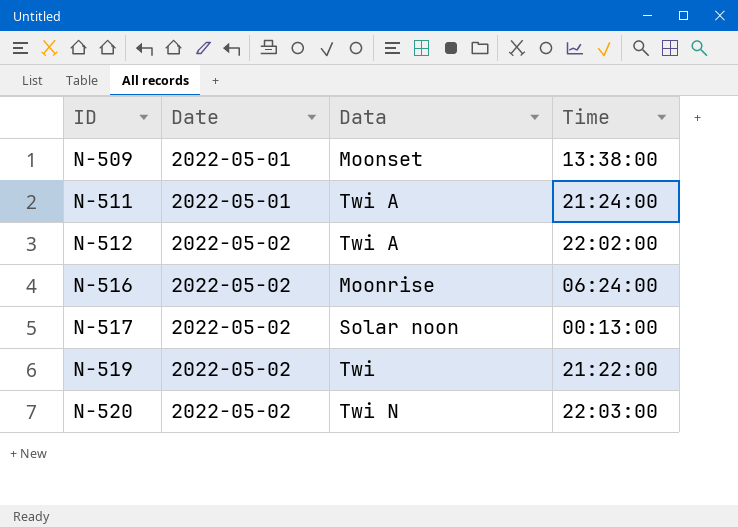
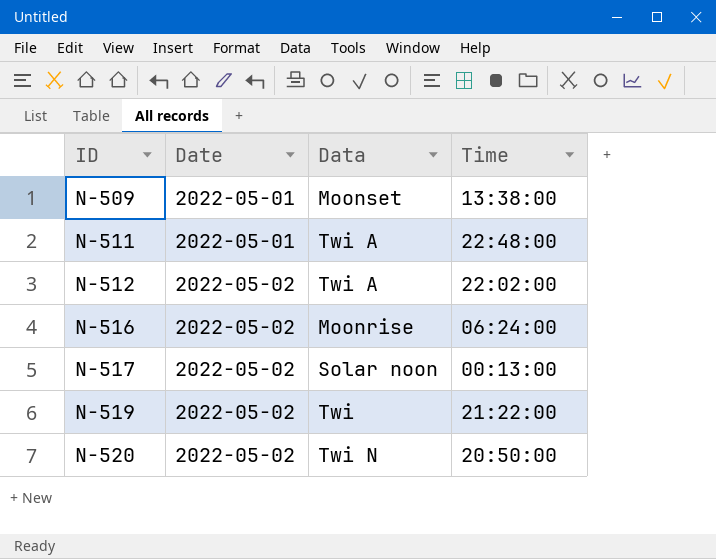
N-511 | Time: 21:24:00 -> 22:48:00
N-520 | Time: 22:03:00 -> 20:50:00

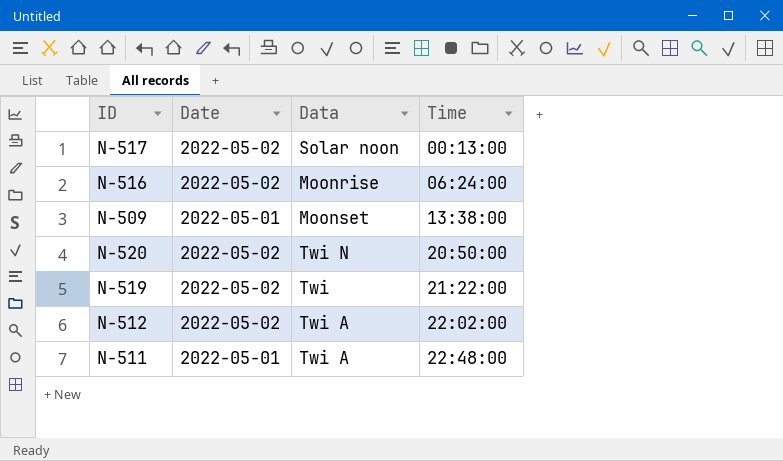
row order: ID ascending -> Time ascending

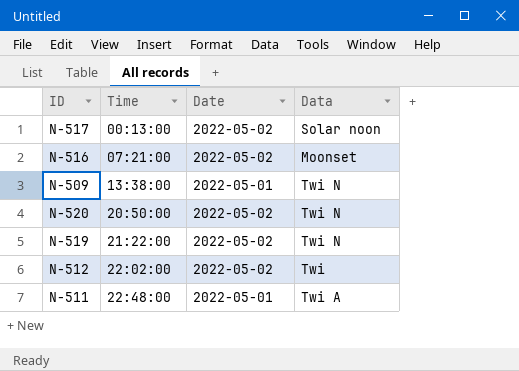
column Time | position: 4 -> 2
N-516 | Time: 06:24:00 -> 07:21:00
N-516 | Data: Moonrise -> Moonset
N-509 | Data: Moonset -> Twi N
N-519 | Data: Twi -> Twi N
N-512 | Data: Twi A -> Twi

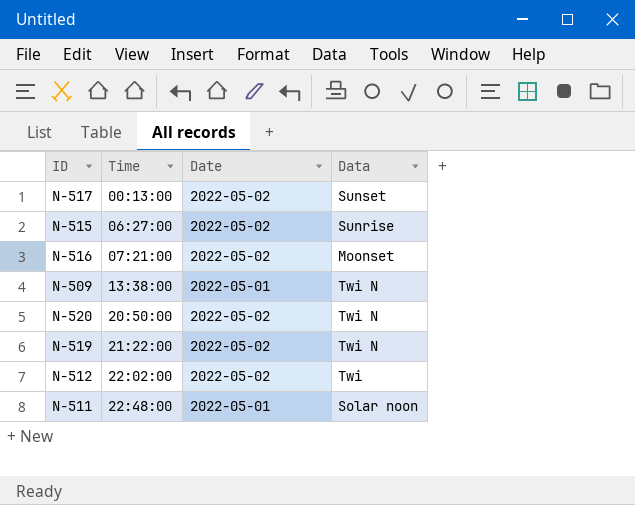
N-517 | Data: Solar noon -> Sunset
row N-515: none -> 06:27:00 | 2022-05-02 | Sunrise
N-511 | Data: Twi A -> Solar noon

